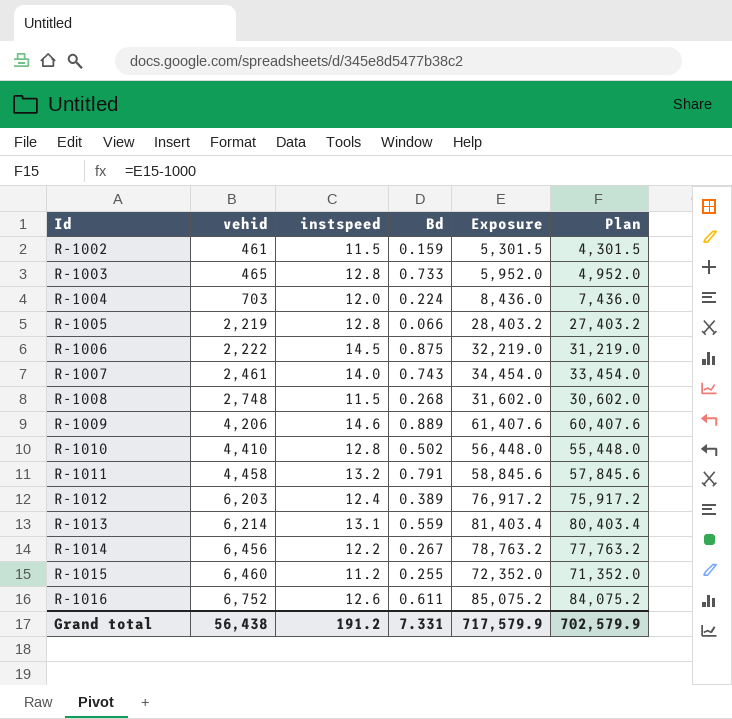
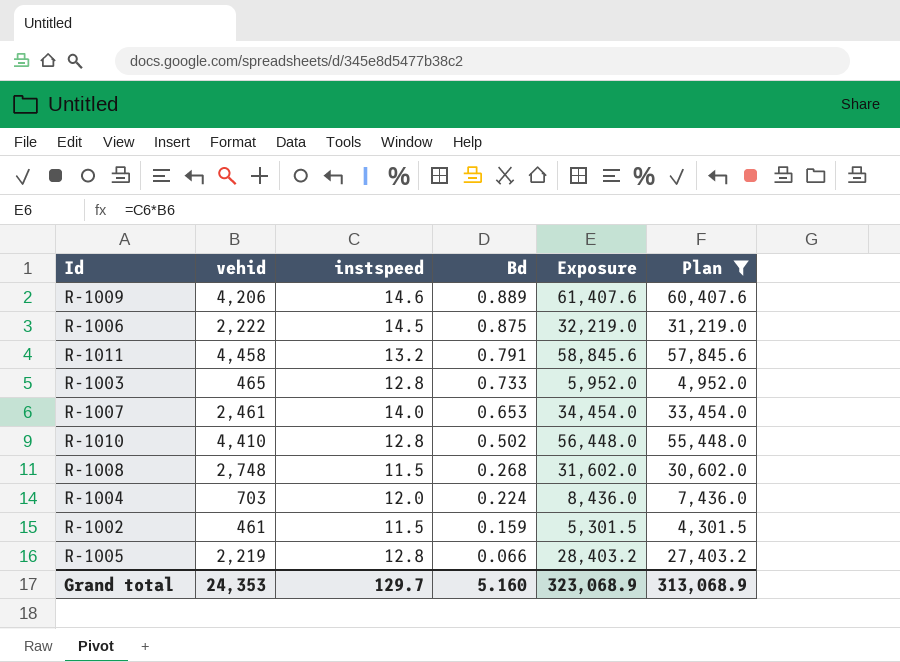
filter: none -> Plan <= 60,407.6
row order: Id ascending -> Bd descending
R-1007 | Bd: 0.743 -> 0.653
Grand total | vehid: 56,438 -> 24,353
Grand total | instspeed: 191.2 -> 129.7
Grand total | Bd: 7.331 -> 5.160
Grand total | Exposure: 717,579.9 -> 323,068.9
Grand total | Plan: 702,579.9 -> 313,068.9

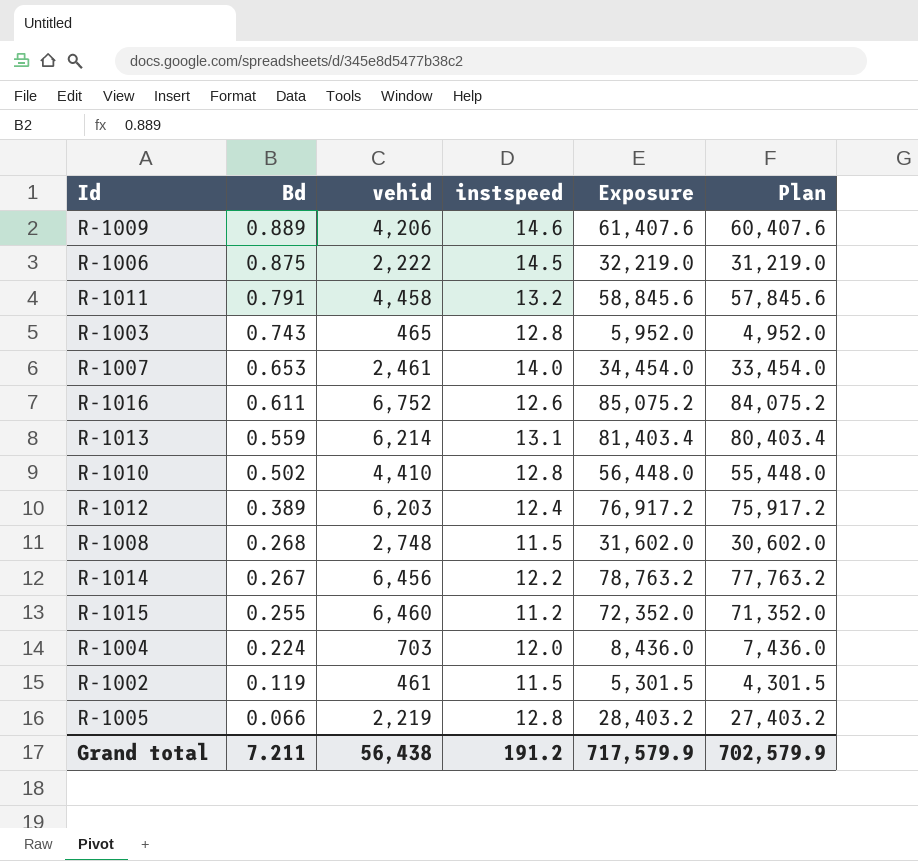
filter: Plan <= 60,407.6 -> none
column Bd | position: 4 -> 2
R-1003 | Bd: 0.733 -> 0.743
R-1002 | Bd: 0.159 -> 0.119
Grand total | Bd: 5.160 -> 7.211
Grand total | vehid: 24,353 -> 56,438
Grand total | instspeed: 129.7 -> 191.2
Grand total | Exposure: 323,068.9 -> 717,579.9
Grand total | Plan: 313,068.9 -> 702,579.9

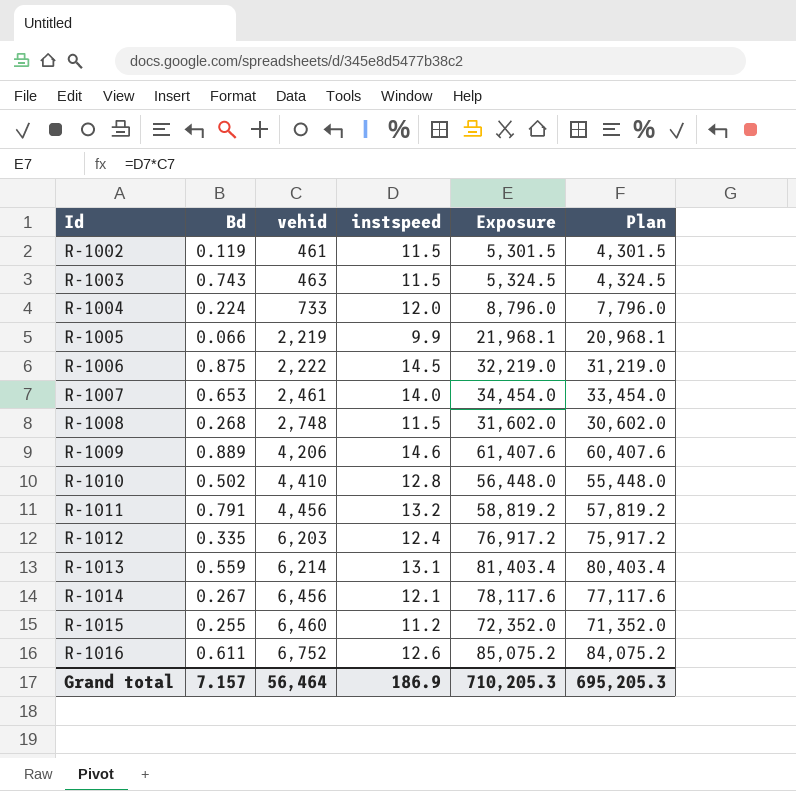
row order: Bd descending -> Id ascending
R-1003 | vehid: 465 -> 463
R-1003 | instspeed: 12.8 -> 11.5
R-1003 | Exposure: 5,952.0 -> 5,324.5
R-1003 | Plan: 4,952.0 -> 4,324.5
R-1004 | vehid: 703 -> 733
R-1004 | Exposure: 8,436.0 -> 8,796.0
R-1004 | Plan: 7,436.0 -> 7,796.0
R-1005 | instspeed: 12.8 -> 9.9
R-1005 | Exposure: 28,403.2 -> 21,968.1
R-1005 | Plan: 27,403.2 -> 20,968.1
R-1011 | vehid: 4,458 -> 4,456
R-1011 | Exposure: 58,845.6 -> 58,819.2
R-1011 | Plan: 57,845.6 -> 57,819.2
R-1012 | Bd: 0.389 -> 0.335
R-1014 | instspeed: 12.2 -> 12.1
R-1014 | Exposure: 78,763.2 -> 78,117.6
R-1014 | Plan: 77,763.2 -> 77,117.6
Grand total | Bd: 7.211 -> 7.157
Grand total | vehid: 56,438 -> 56,464
Grand total | instspeed: 191.2 -> 186.9
Grand total | Exposure: 717,579.9 -> 710,205.3
Grand total | Plan: 702,579.9 -> 695,205.3

